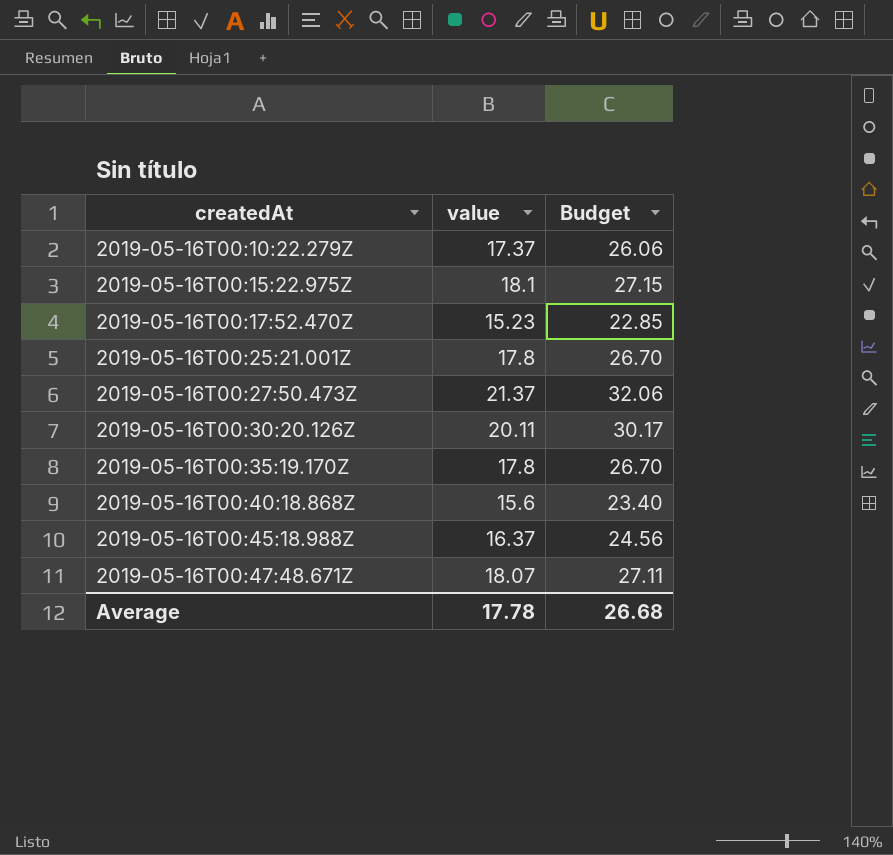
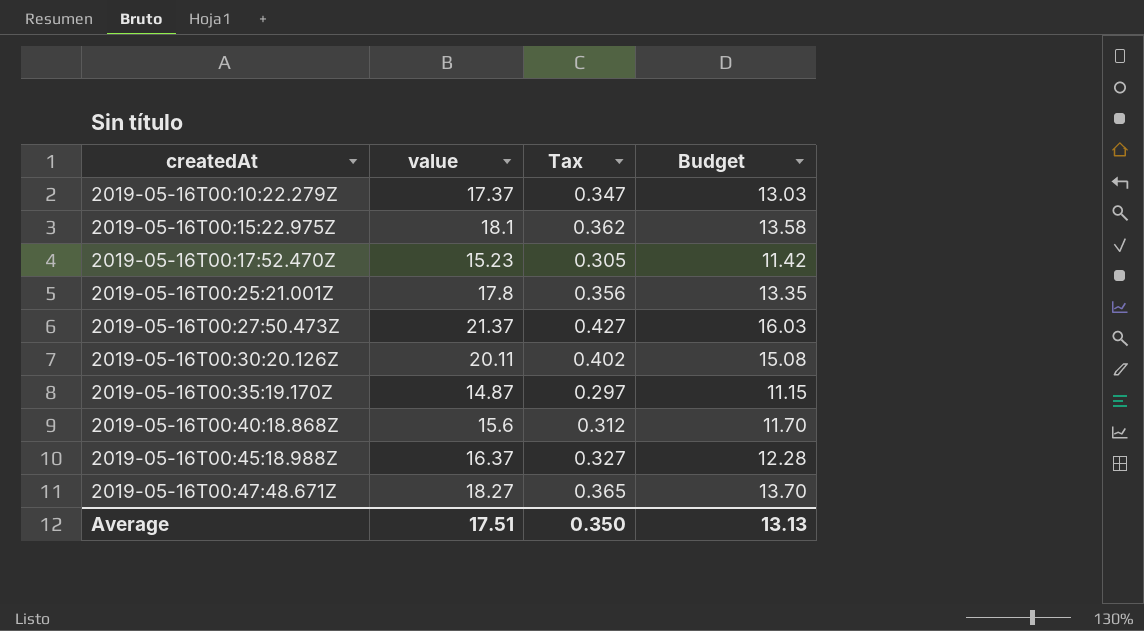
column Tax | formula: none -> [value] * 0.02
column Budget | formula: [value] * 1.5 -> [value] * 0.75
2019-05-16T00:35:19.170Z | value: 17.8 -> 14.87
2019-05-16T00:47:48.671Z | value: 18.07 -> 18.27
Average | value: 17.78 -> 17.51
Average | Budget: 26.68 -> 13.13

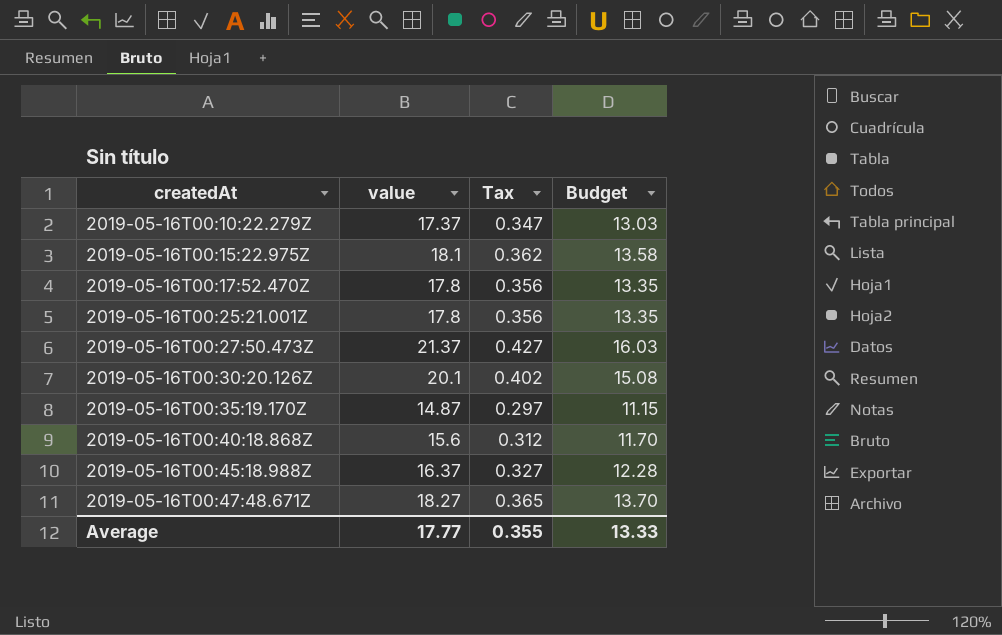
2019-05-16T00:17:52.470Z | value: 15.23 -> 17.8
2019-05-16T00:17:52.470Z | Tax: 0.305 -> 0.356
2019-05-16T00:17:52.470Z | Budget: 11.42 -> 13.35
2019-05-16T00:30:20.126Z | value: 20.11 -> 20.1
Average | value: 17.51 -> 17.77
Average | Tax: 0.350 -> 0.355
Average | Budget: 13.13 -> 13.33

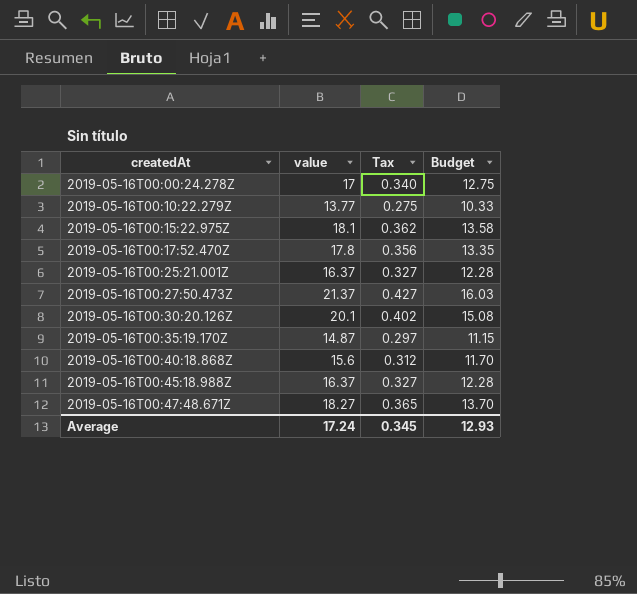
row 2019-05-16T00:00:24.278Z: none -> 17 | 0.340 | 12.75
2019-05-16T00:10:22.279Z | value: 17.37 -> 13.77
2019-05-16T00:10:22.279Z | Tax: 0.347 -> 0.275
2019-05-16T00:10:22.279Z | Budget: 13.03 -> 10.33
2019-05-16T00:25:21.001Z | value: 17.8 -> 16.37
2019-05-16T00:25:21.001Z | Tax: 0.356 -> 0.327
2019-05-16T00:25:21.001Z | Budget: 13.35 -> 12.28
Average | value: 17.77 -> 17.24
Average | Tax: 0.355 -> 0.345
Average | Budget: 13.33 -> 12.93

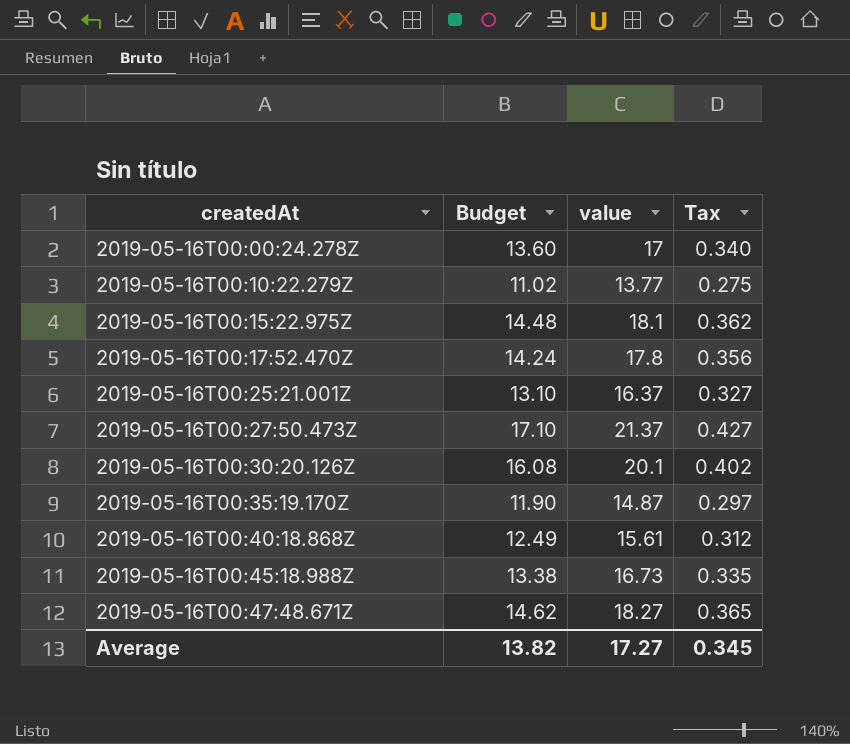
column Budget | formula: [value] * 0.75 -> [value] * 0.8
column Budget | position: 4 -> 2
2019-05-16T00:40:18.868Z | value: 15.6 -> 15.61
2019-05-16T00:45:18.988Z | value: 16.37 -> 16.73
2019-05-16T00:45:18.988Z | Tax: 0.327 -> 0.335
Average | Budget: 12.93 -> 13.82
Average | value: 17.24 -> 17.27

